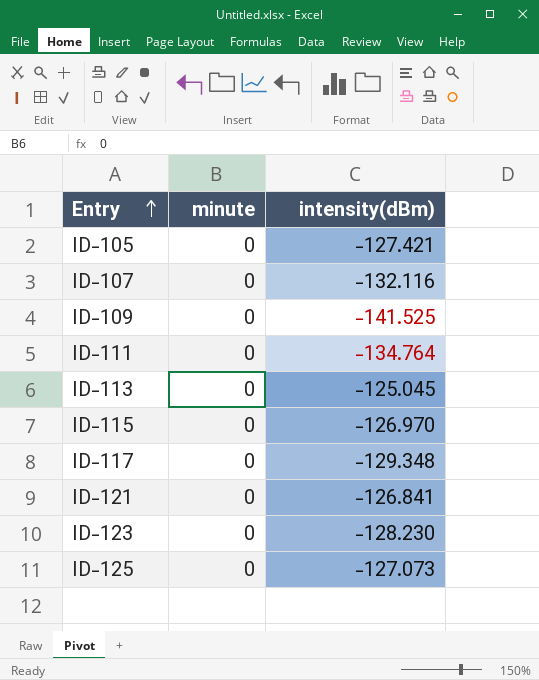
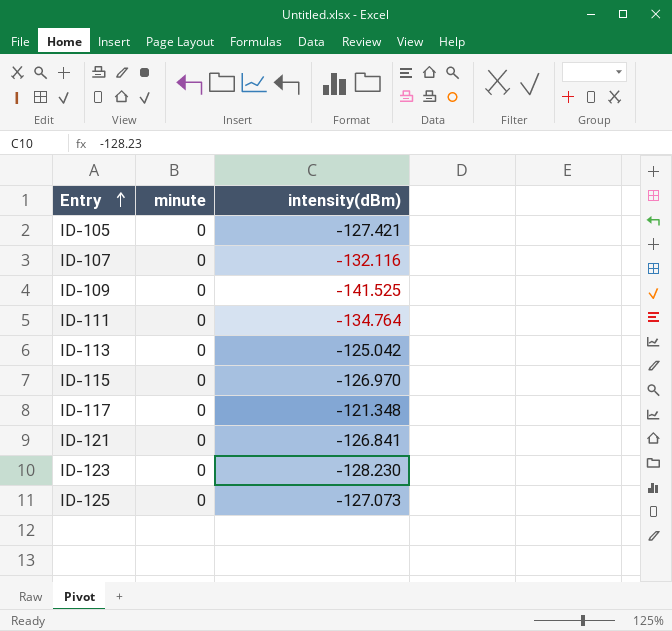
ID-113 | intensity(dBm): -125.045 -> -125.042
ID-117 | intensity(dBm): -129.348 -> -121.348

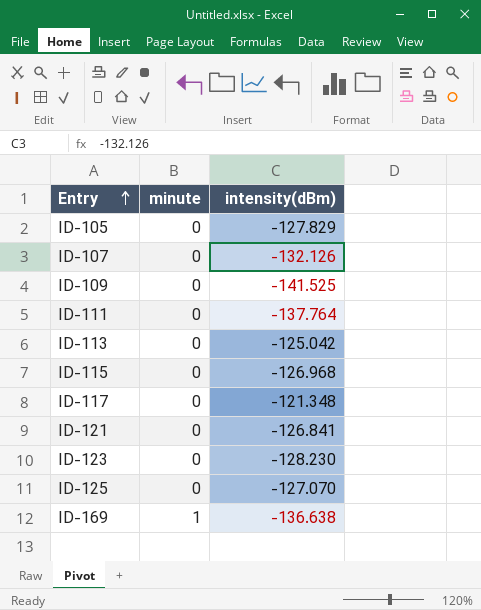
ID-105 | intensity(dBm): -127.421 -> -127.829
ID-107 | intensity(dBm): -132.116 -> -132.126
ID-111 | intensity(dBm): -134.764 -> -137.764
ID-115 | intensity(dBm): -126.970 -> -126.968
ID-125 | intensity(dBm): -127.073 -> -127.070
row ID-169: none -> 1 | -136.638

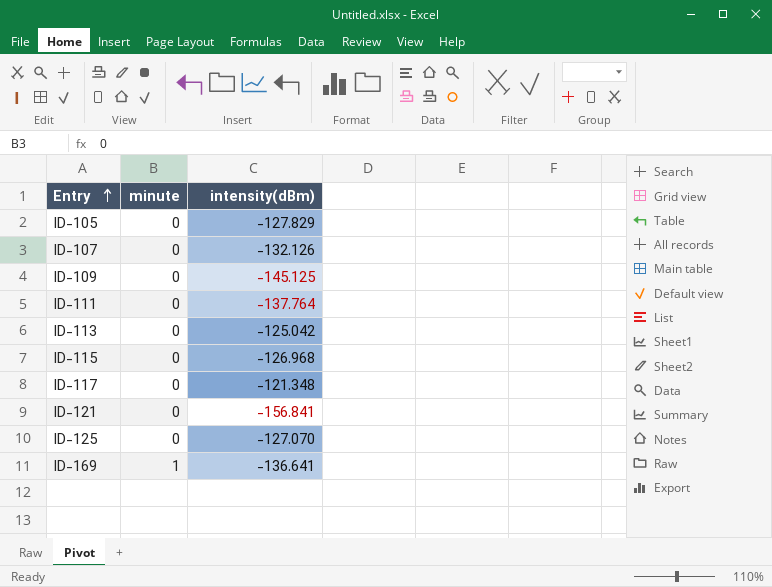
row ID-123: 0 | -128.230 -> none
ID-109 | intensity(dBm): -141.525 -> -145.125
ID-121 | intensity(dBm): -126.841 -> -156.841
ID-169 | intensity(dBm): -136.638 -> -136.641

